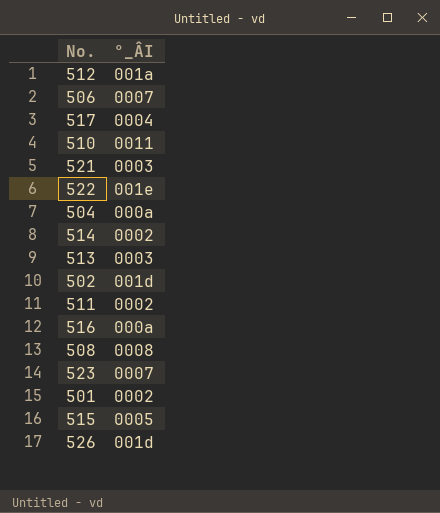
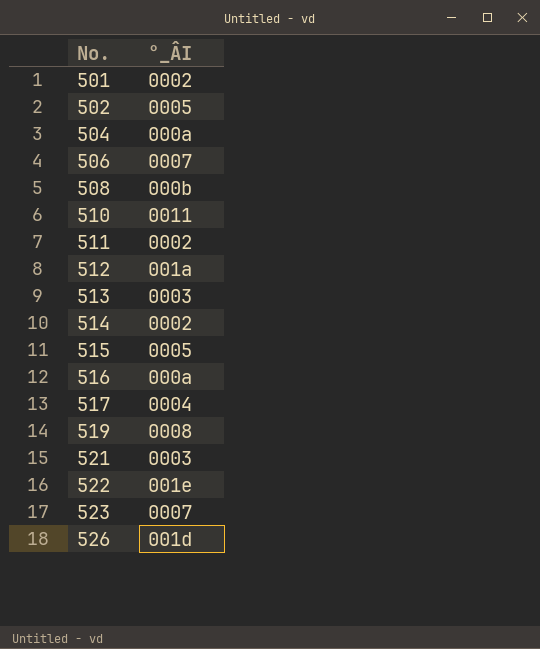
row order: none -> No. ascending
502 | °_ÂI: 001d -> 0005
508 | °_ÂI: 0008 -> 000b
row 519: none -> 0008

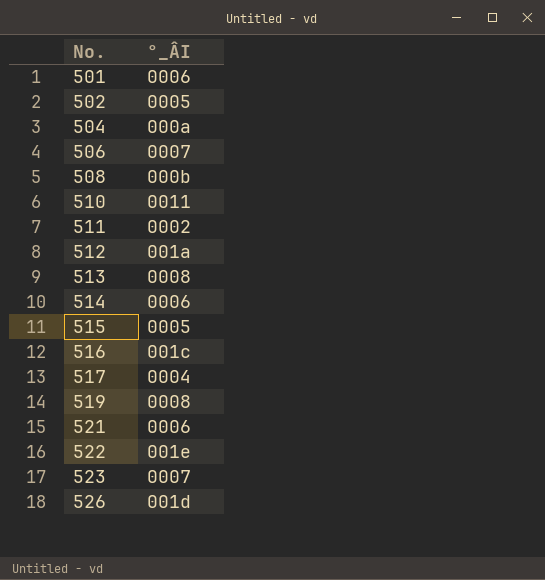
501 | °_ÂI: 0002 -> 0006
513 | °_ÂI: 0003 -> 0008
514 | °_ÂI: 0002 -> 0006
516 | °_ÂI: 000a -> 001c
521 | °_ÂI: 0003 -> 0006

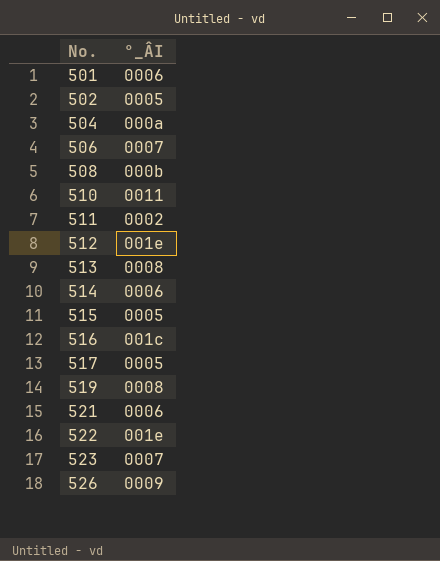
512 | °_ÂI: 001a -> 001e
517 | °_ÂI: 0004 -> 0005
526 | °_ÂI: 001d -> 0009

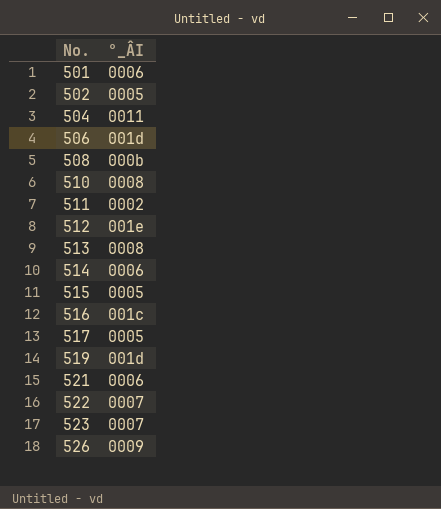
504 | °_ÂI: 000a -> 0011
506 | °_ÂI: 0007 -> 001d
510 | °_ÂI: 0011 -> 0008
519 | °_ÂI: 0008 -> 001d
522 | °_ÂI: 001e -> 0007

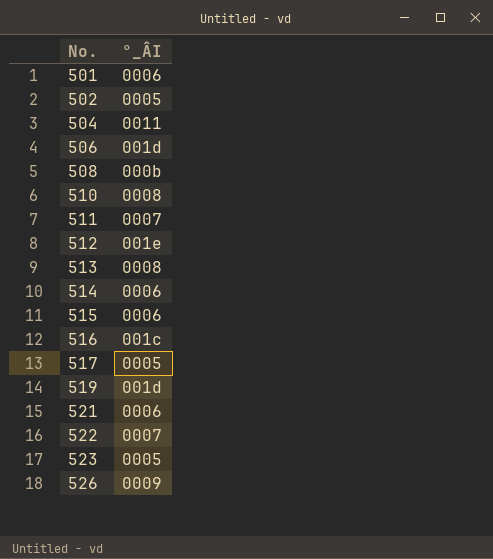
511 | °_ÂI: 0002 -> 0007
515 | °_ÂI: 0005 -> 0006
523 | °_ÂI: 0007 -> 0005

